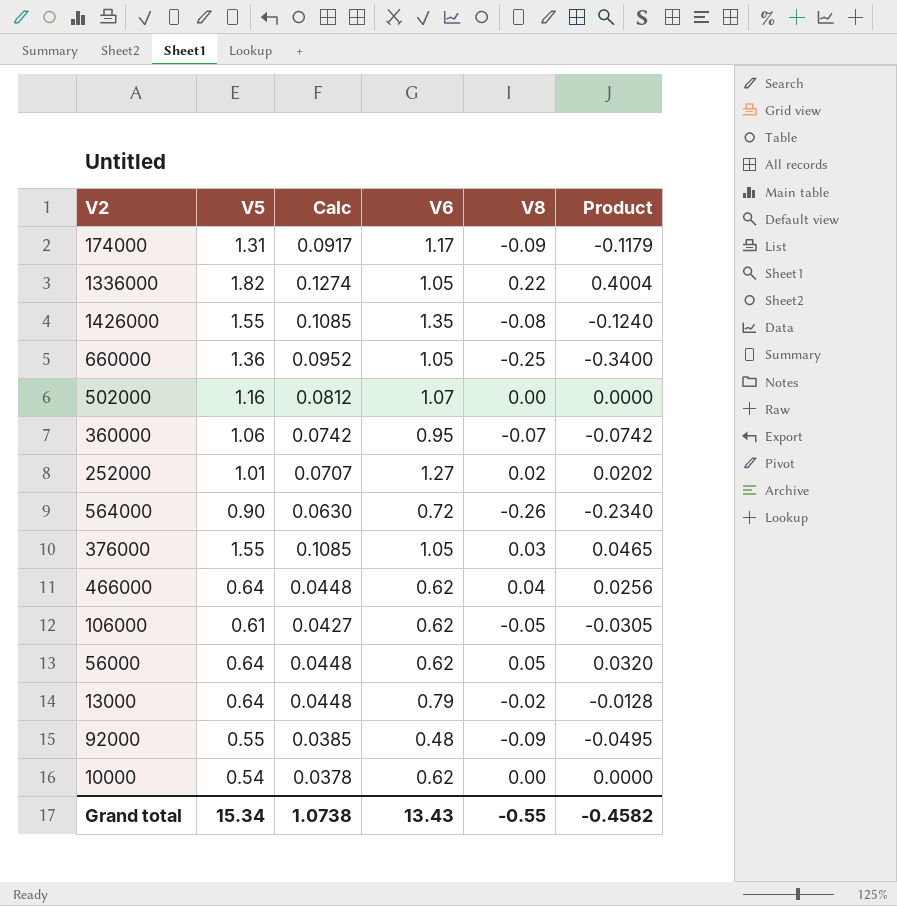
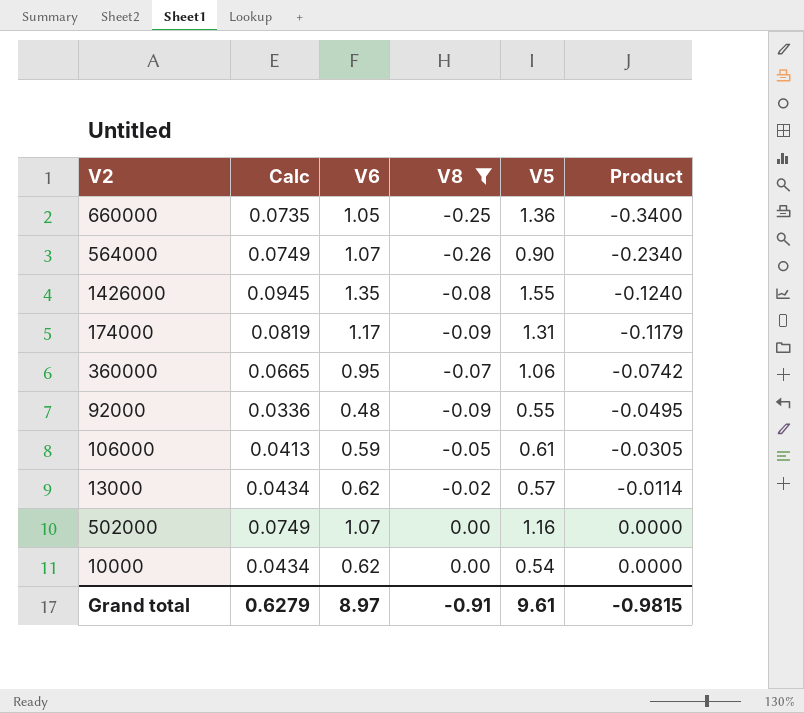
filter: none -> V8 <= 0.00
row order: none -> Product ascending
column Calc | formula: [V5] * 0.07 -> [V6] * 0.07
column V5 | position: 2 -> 5
564000 | V6: 0.72 -> 1.07
106000 | V6: 0.62 -> 0.59
13000 | V6: 0.79 -> 0.62
13000 | V5: 0.64 -> 0.57
13000 | Product: -0.0128 -> -0.0114
Grand total | Calc: 1.0738 -> 0.6279
Grand total | V6: 13.43 -> 8.97
Grand total | V8: -0.55 -> -0.91
Grand total | V5: 15.34 -> 9.61
Grand total | Product: -0.4582 -> -0.9815

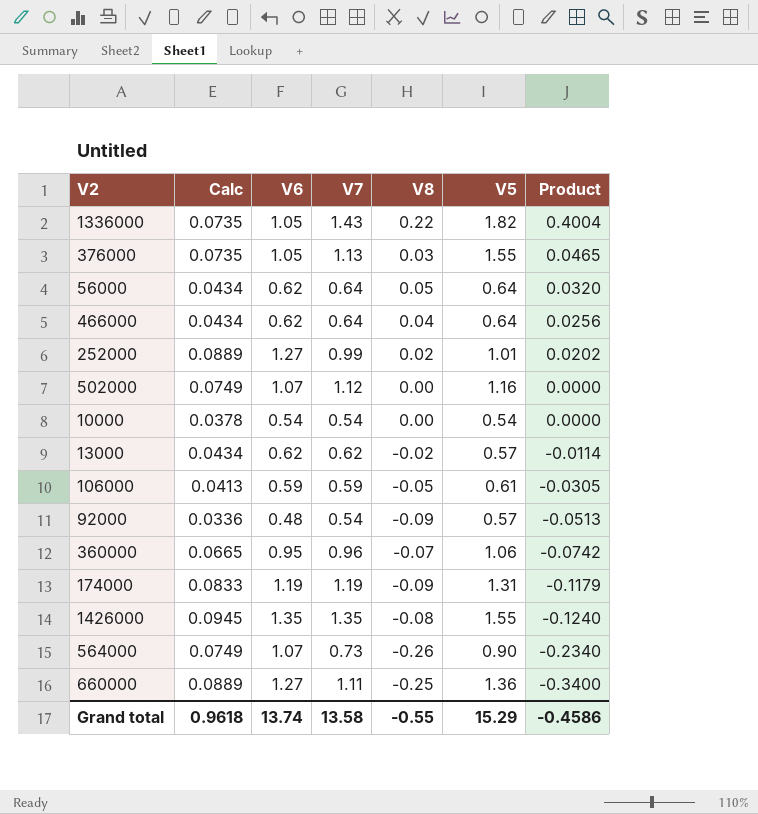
filter: V8 <= 0.00 -> none
row order: Product ascending -> Product descending
column V7 | position: none -> 4
10000 | Calc: 0.0434 -> 0.0378
10000 | V6: 0.62 -> 0.54
92000 | V5: 0.55 -> 0.57
92000 | Product: -0.0495 -> -0.0513
174000 | Calc: 0.0819 -> 0.0833
174000 | V6: 1.17 -> 1.19
660000 | Calc: 0.0735 -> 0.0889
660000 | V6: 1.05 -> 1.27
Grand total | Calc: 0.6279 -> 0.9618
Grand total | V6: 8.97 -> 13.74
Grand total | V8: -0.91 -> -0.55
Grand total | V5: 9.61 -> 15.29
Grand total | Product: -0.9815 -> -0.4586

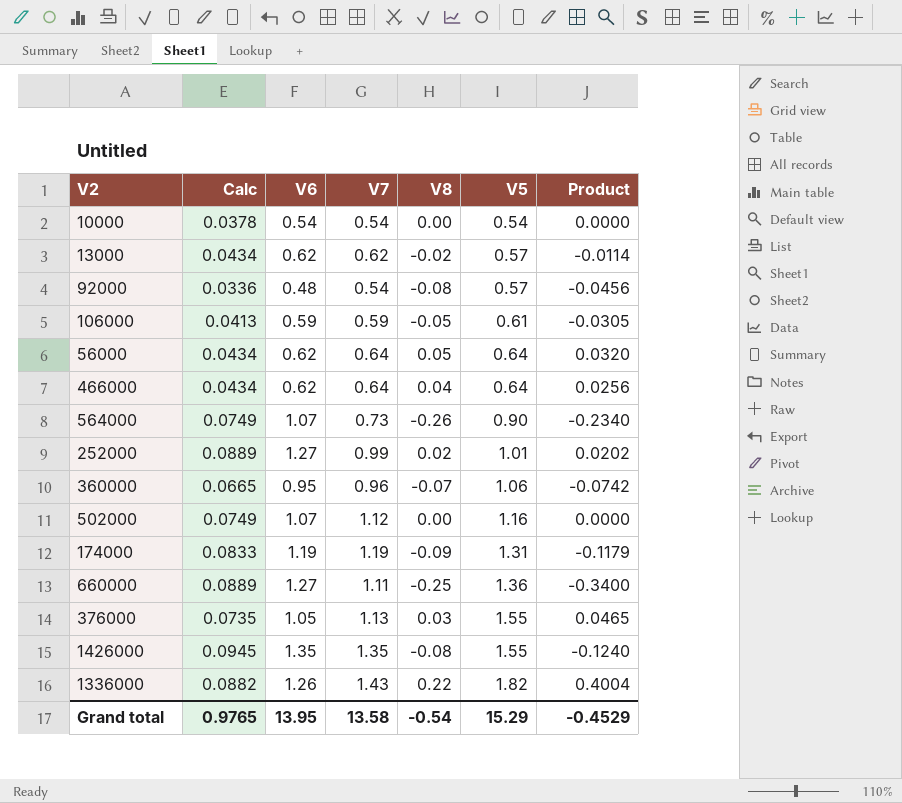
row order: Product descending -> V5 ascending
92000 | V8: -0.09 -> -0.08
92000 | Product: -0.0513 -> -0.0456
1336000 | Calc: 0.0735 -> 0.0882
1336000 | V6: 1.05 -> 1.26
Grand total | Calc: 0.9618 -> 0.9765
Grand total | V6: 13.74 -> 13.95
Grand total | V8: -0.55 -> -0.54
Grand total | Product: -0.4586 -> -0.4529

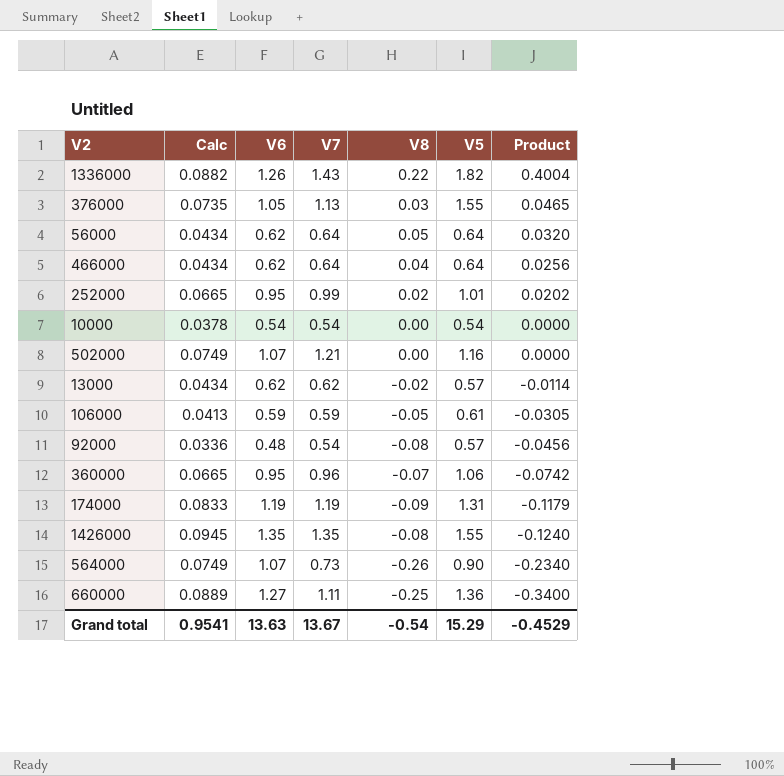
row order: V5 ascending -> Product descending
252000 | Calc: 0.0889 -> 0.0665
252000 | V6: 1.27 -> 0.95
502000 | V7: 1.12 -> 1.21
Grand total | Calc: 0.9765 -> 0.9541
Grand total | V6: 13.95 -> 13.63
Grand total | V7: 13.58 -> 13.67

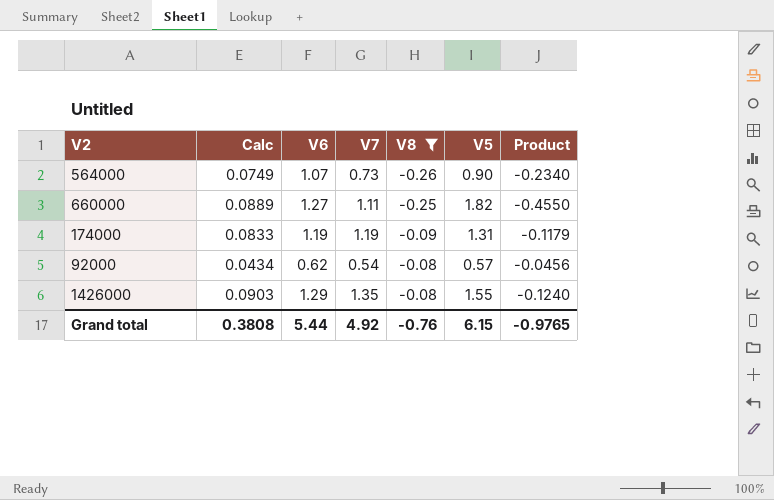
filter: none -> V8 <= -0.08
row order: Product descending -> V8 ascending
660000 | V5: 1.36 -> 1.82
660000 | Product: -0.3400 -> -0.4550
92000 | Calc: 0.0336 -> 0.0434
92000 | V6: 0.48 -> 0.62
1426000 | Calc: 0.0945 -> 0.0903
1426000 | V6: 1.35 -> 1.29
Grand total | Calc: 0.9541 -> 0.3808
Grand total | V6: 13.63 -> 5.44
Grand total | V7: 13.67 -> 4.92
Grand total | V8: -0.54 -> -0.76
Grand total | V5: 15.29 -> 6.15
Grand total | Product: -0.4529 -> -0.9765

